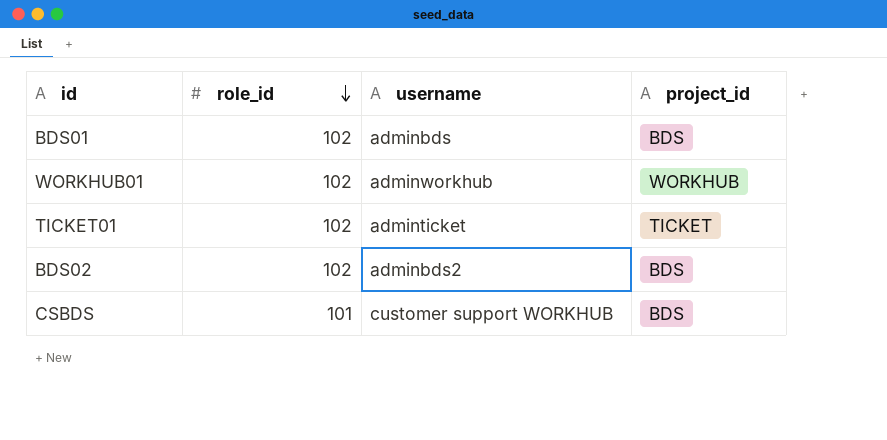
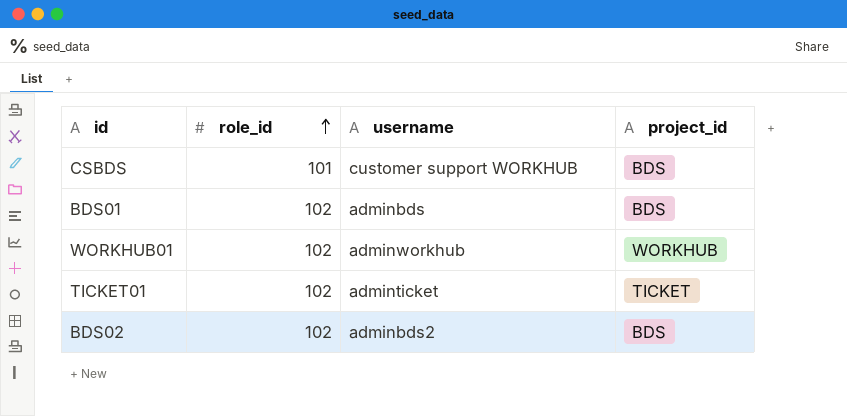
row order: role_id descending -> role_id ascending

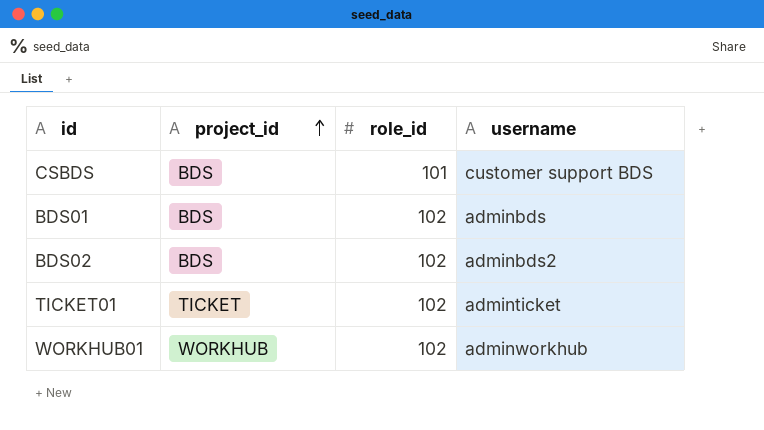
row order: role_id ascending -> project_id ascending
column project_id | position: 4 -> 2
CSBDS | username: customer support WORKHUB -> customer support BDS

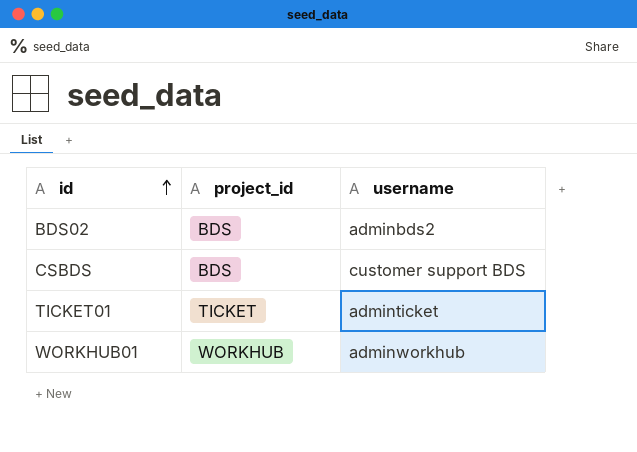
row order: project_id ascending -> id ascending
column role_id | position: 3 -> none
row BDS01: BDS | 102 | adminbds -> none

